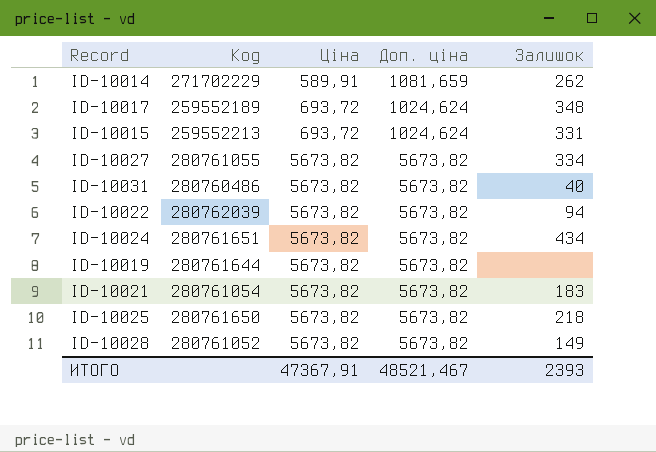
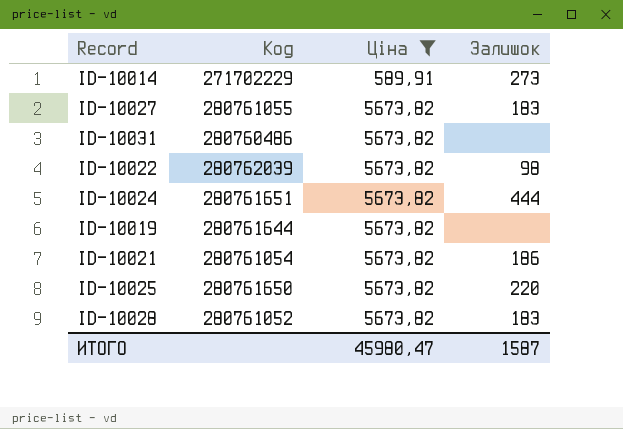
filter: none -> Ціна != 693,72
column Доп. ціна | position: 4 -> none
ID-10014 | Залишок: 262 -> 273
ID-10027 | Залишок: 334 -> 183
ID-10031 | Залишок: 40 -> none
ID-10022 | Залишок: 94 -> 98
ID-10024 | Залишок: 434 -> 444
ID-10021 | Залишок: 183 -> 186
ID-10025 | Залишок: 218 -> 220
ID-10028 | Залишок: 149 -> 183
ИТОГО | Ціна: 47367,91 -> 45980,47
ИТОГО | Залишок: 2393 -> 1587

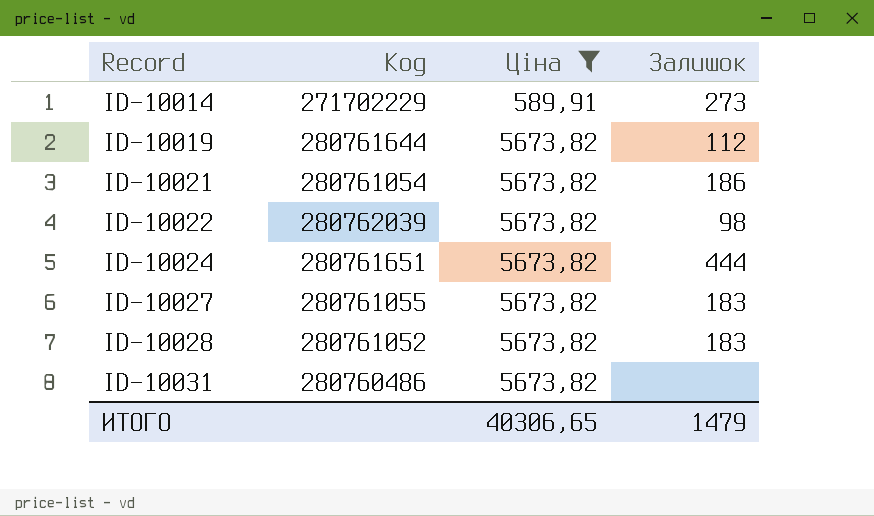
row order: Ціна ascending -> Record ascending
row ID-10025: 280761650 | 5673,82 | 220 -> none
ID-10019 | Залишок: none -> 112
ИТОГО | Ціна: 45980,47 -> 40306,65
ИТОГО | Залишок: 1587 -> 1479

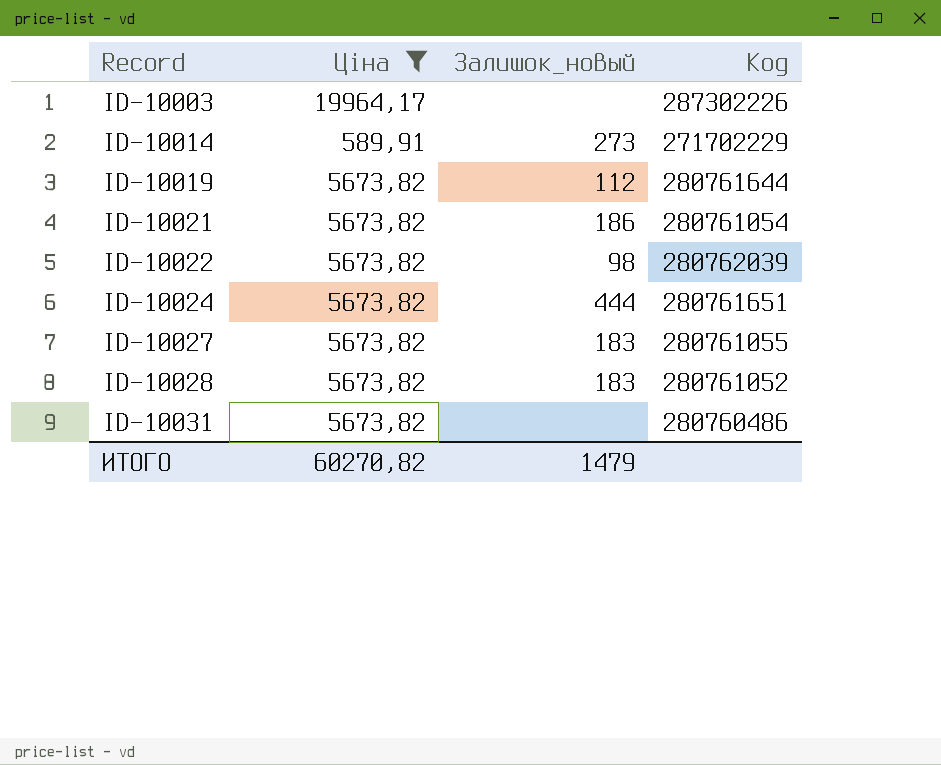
column name: Залишок -> Залишок_новый
column Код | position: 2 -> 4
row ID-10003: none -> 19964,17 | none | 287302226
ИТОГО | Ціна: 40306,65 -> 60270,82

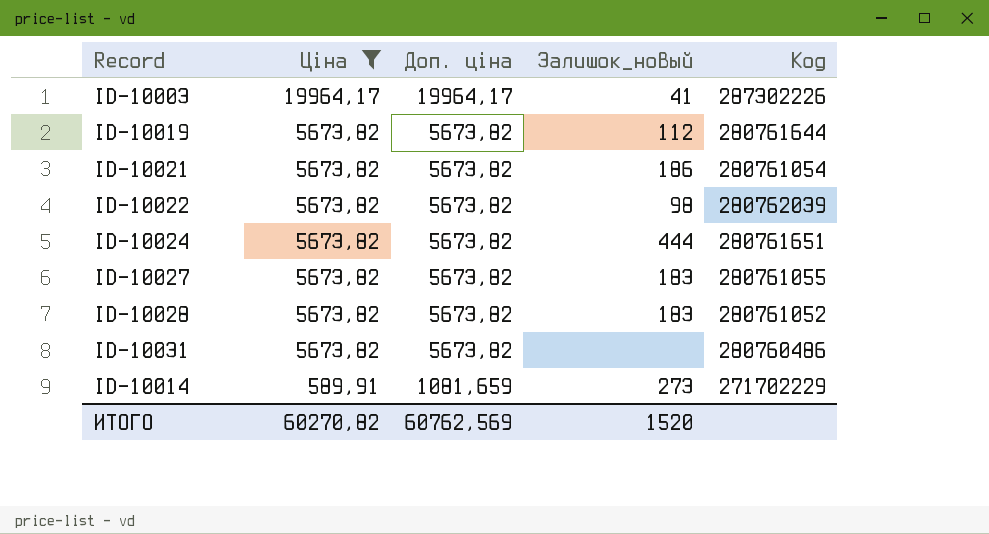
row order: Record ascending -> Ціна descending
column Доп. ціна | position: none -> 3
ID-10003 | Залишок_новый: none -> 41
ИТОГО | Залишок_новый: 1479 -> 1520

